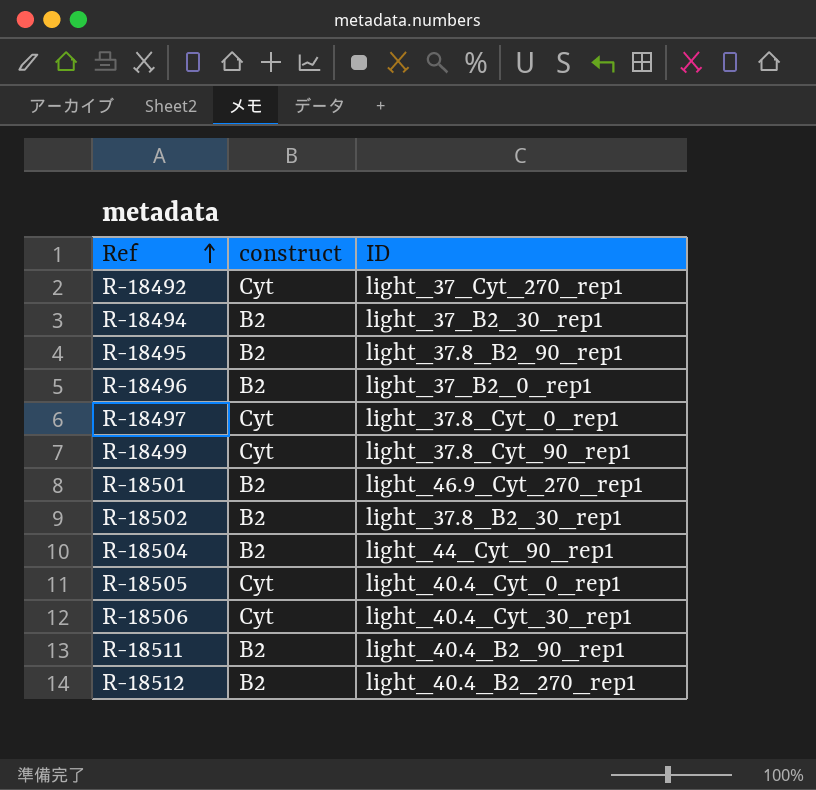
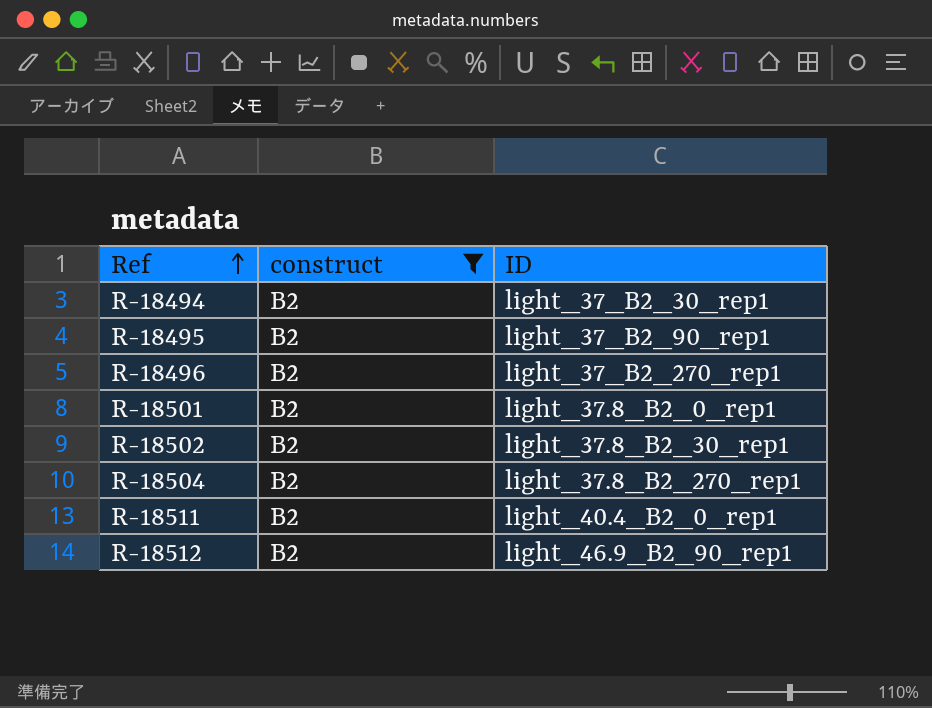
filter: none -> construct = B2
R-18495 | ID: light_37.8_B2_90_rep1 -> light_37_B2_90_rep1
R-18496 | ID: light_37_B2_0_rep1 -> light_37_B2_270_rep1
R-18501 | ID: light_46.9_Cyt_270_rep1 -> light_37.8_B2_0_rep1
R-18504 | ID: light_44_Cyt_90_rep1 -> light_37.8_B2_270_rep1
R-18511 | ID: light_40.4_B2_90_rep1 -> light_40.4_B2_0_rep1
R-18512 | ID: light_40.4_B2_270_rep1 -> light_46.9_B2_90_rep1

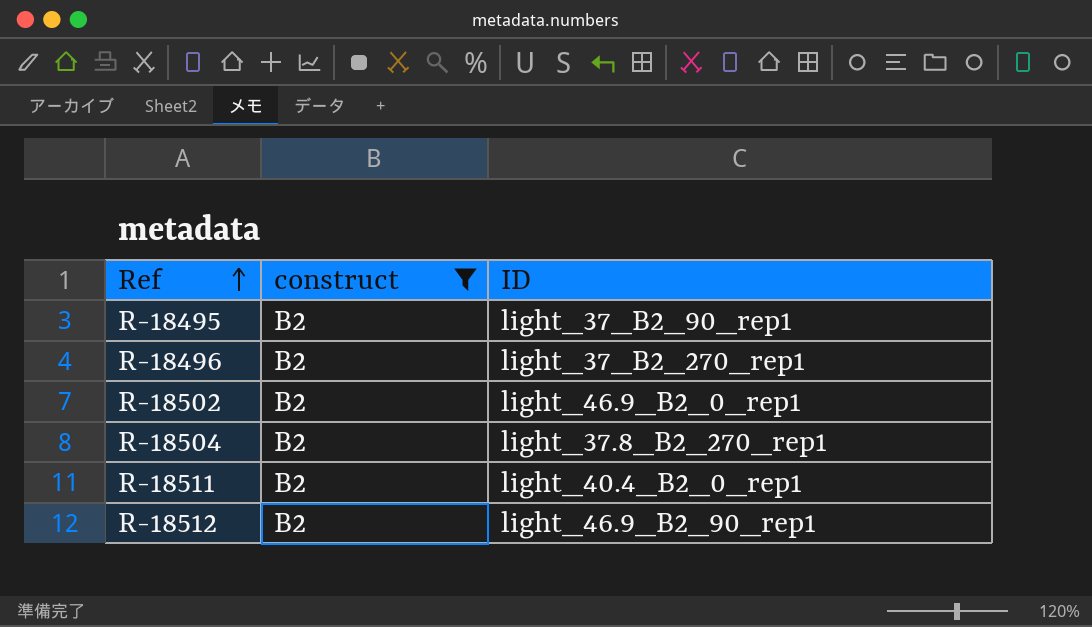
row R-18494: B2 | light_37_B2_30_rep1 -> none
row R-18501: B2 | light_37.8_B2_0_rep1 -> none
R-18502 | ID: light_37.8_B2_30_rep1 -> light_46.9_B2_0_rep1

